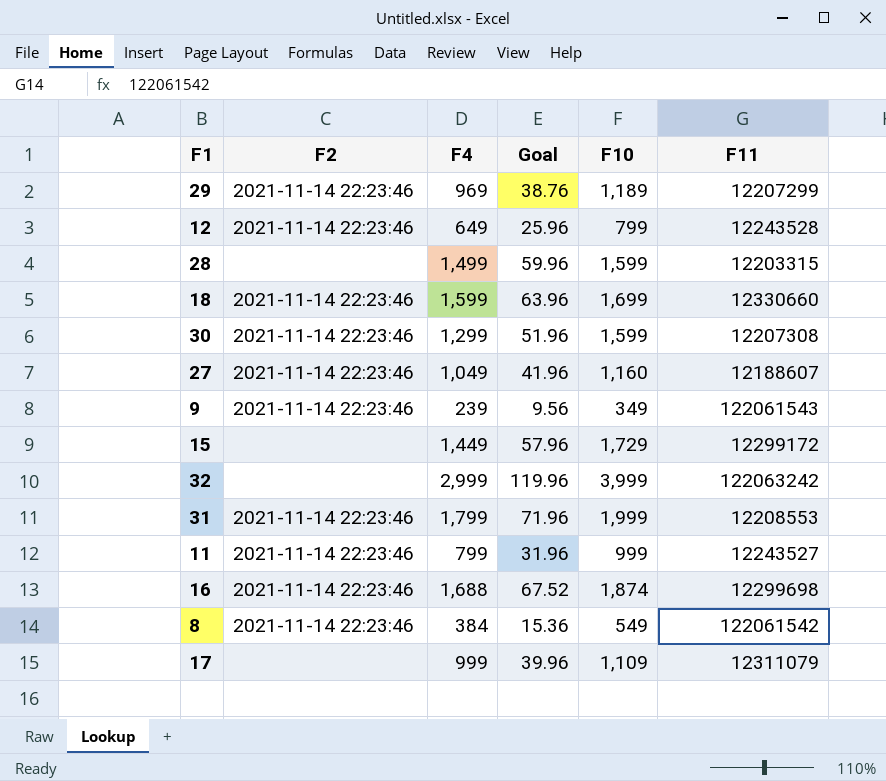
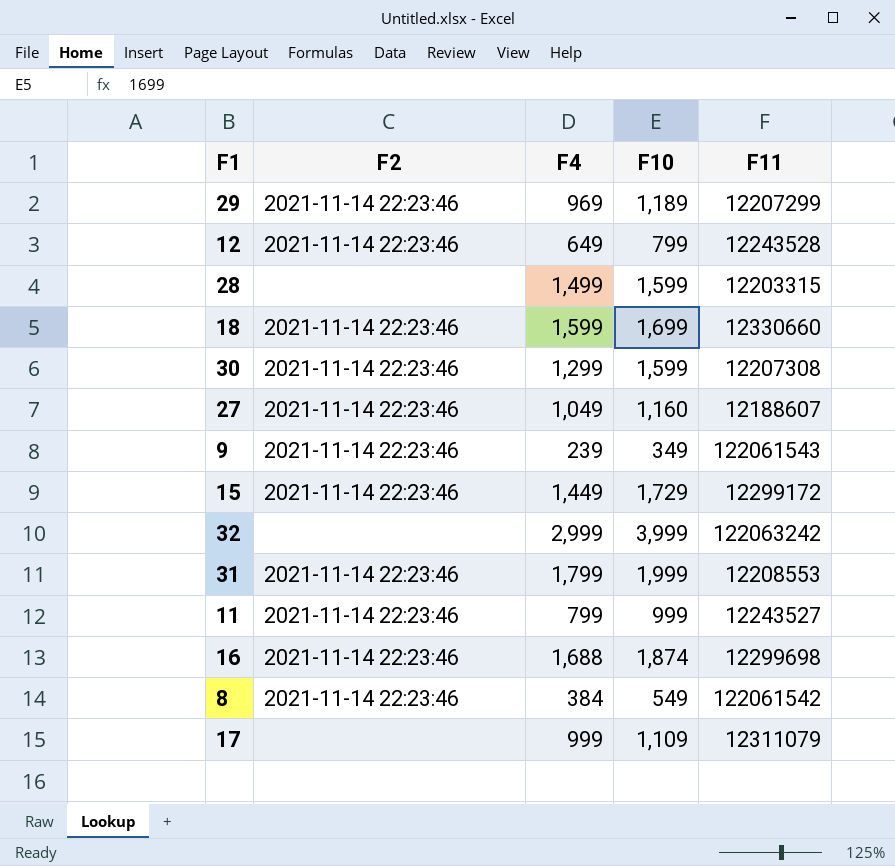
column Goal | formula: [F4] * 0.04 -> none
15 | F2: none -> 2021-11-14 22:23:46

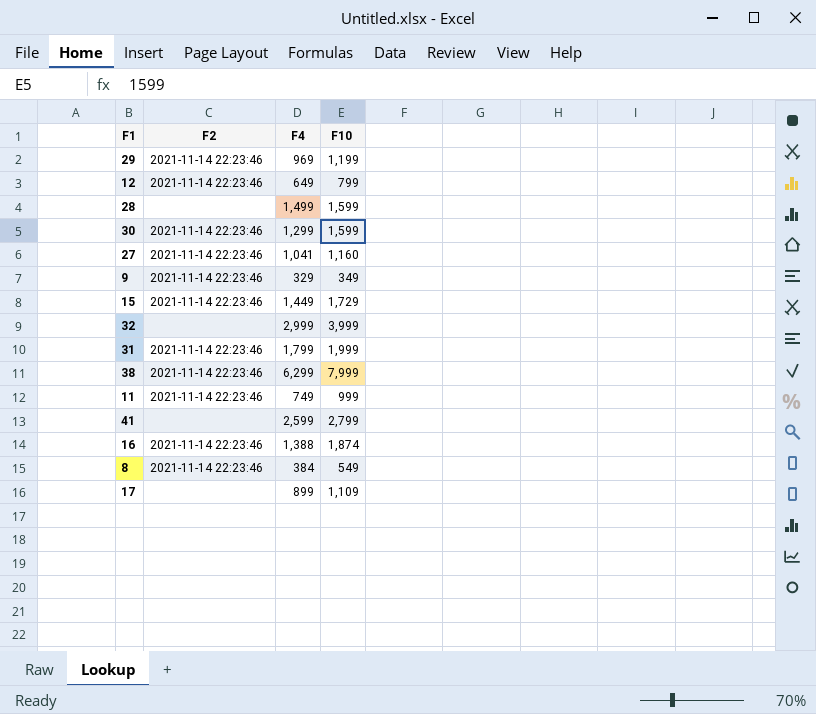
column F11 | position: 5 -> none
row 18: 2021-11-14 22:23:46 | 1,599 | 1,699 | 12330660 -> none
29 | F10: 1,189 -> 1,199
27 | F4: 1,049 -> 1,041
9 | F4: 239 -> 329
row 38: none -> 2021-11-14 22:23:46 | 6,299 | 7,999
11 | F4: 799 -> 749
row 41: none -> none | 2,599 | 2,799
16 | F4: 1,688 -> 1,388
17 | F4: 999 -> 899

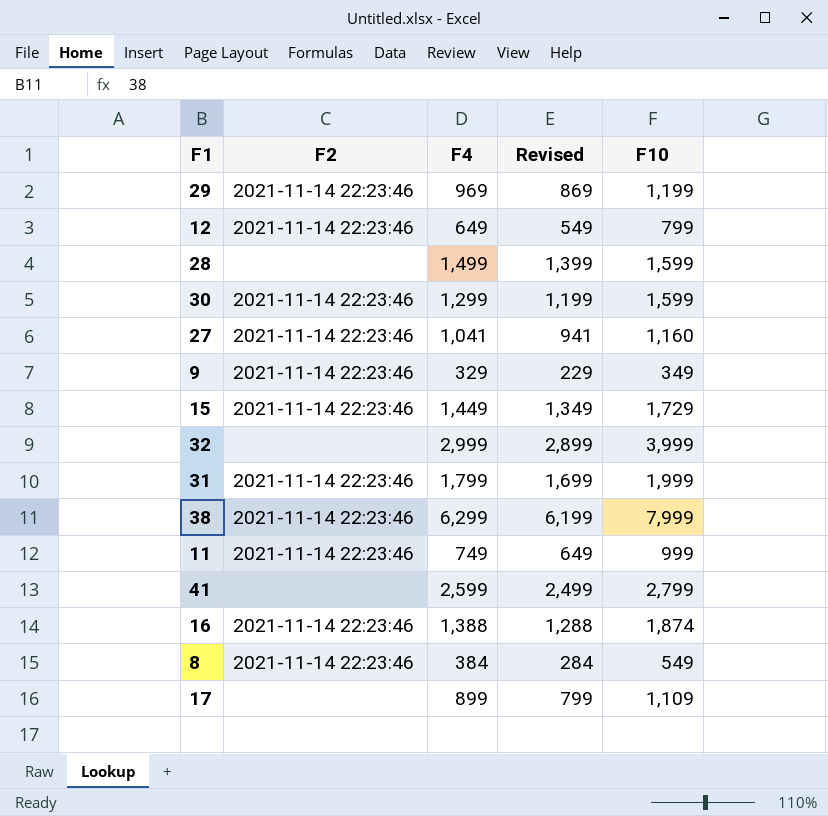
column Revised | formula: none -> [F4] - 100

